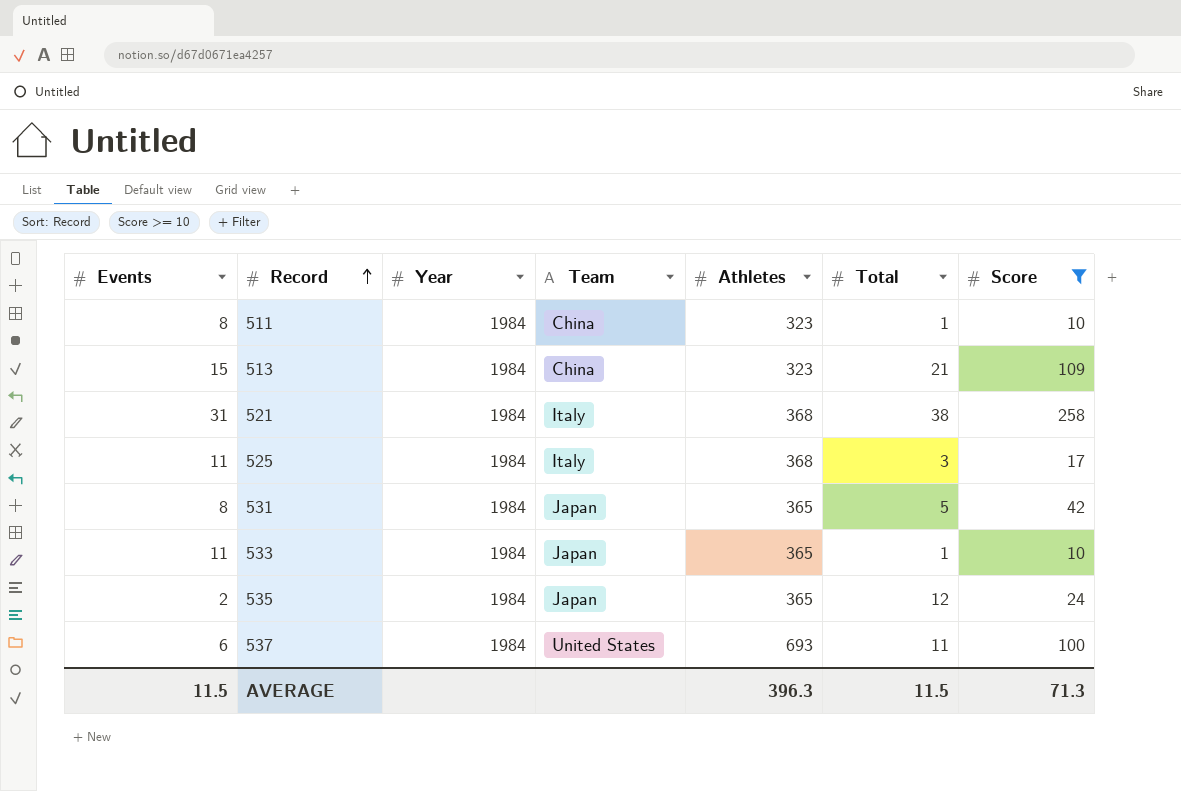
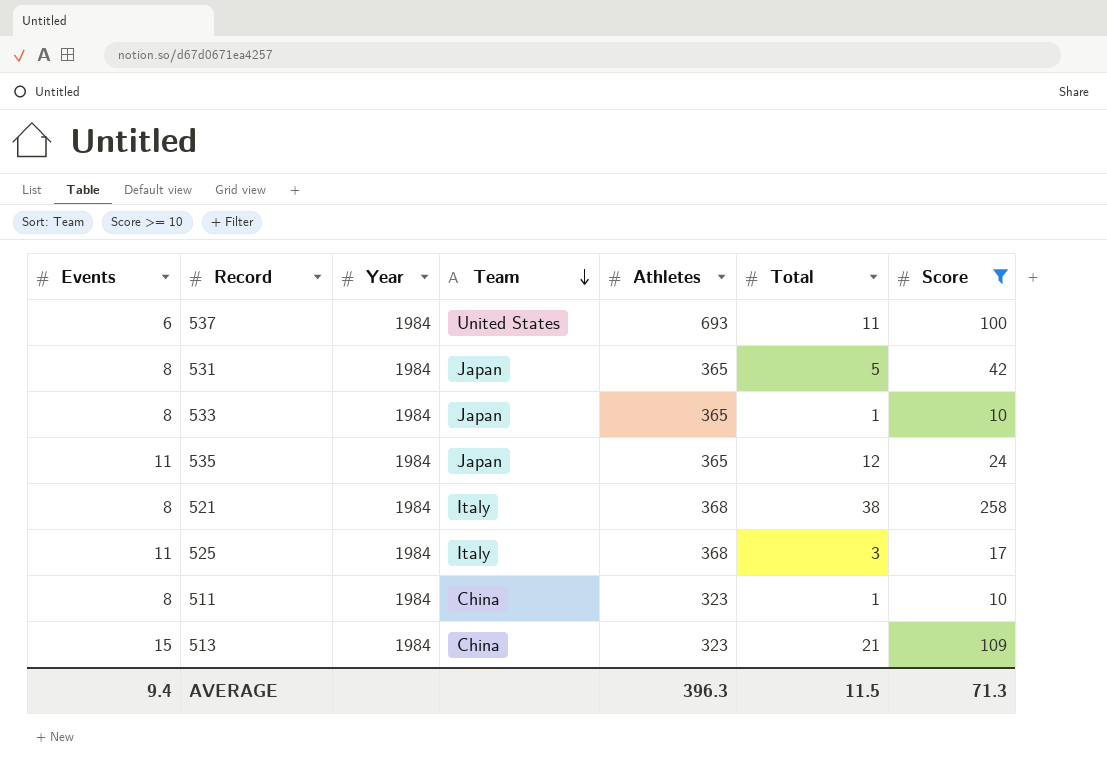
row order: Record ascending -> Team descending
533 | Events: 11 -> 8
535 | Events: 2 -> 11
521 | Events: 31 -> 8
AVERAGE | Events: 11.5 -> 9.4

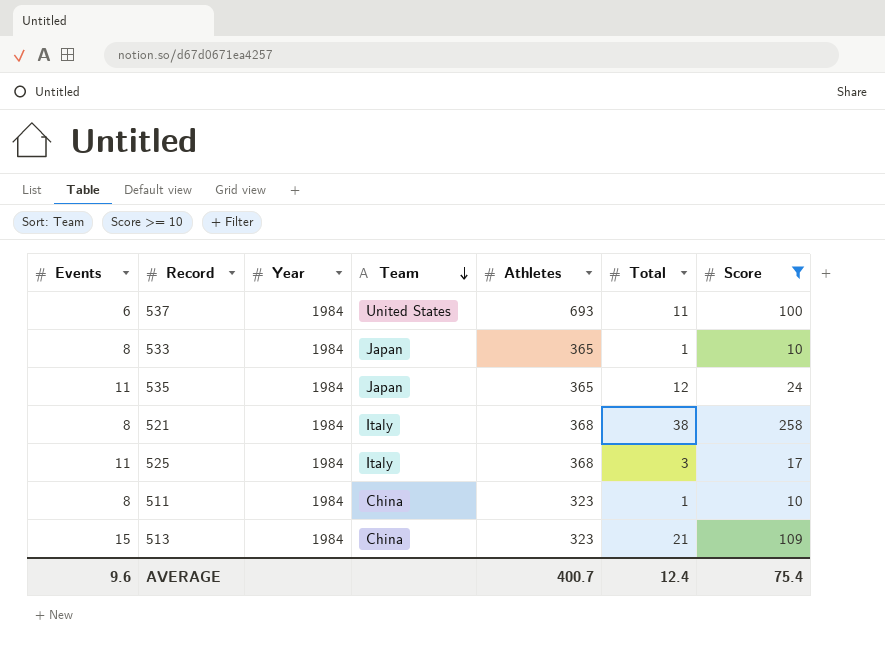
row 531: 8 | 1984 | Japan | 365 | 5 | 42 -> none
AVERAGE | Events: 9.4 -> 9.6
AVERAGE | Athletes: 396.3 -> 400.7
AVERAGE | Total: 11.5 -> 12.4
AVERAGE | Score: 71.3 -> 75.4

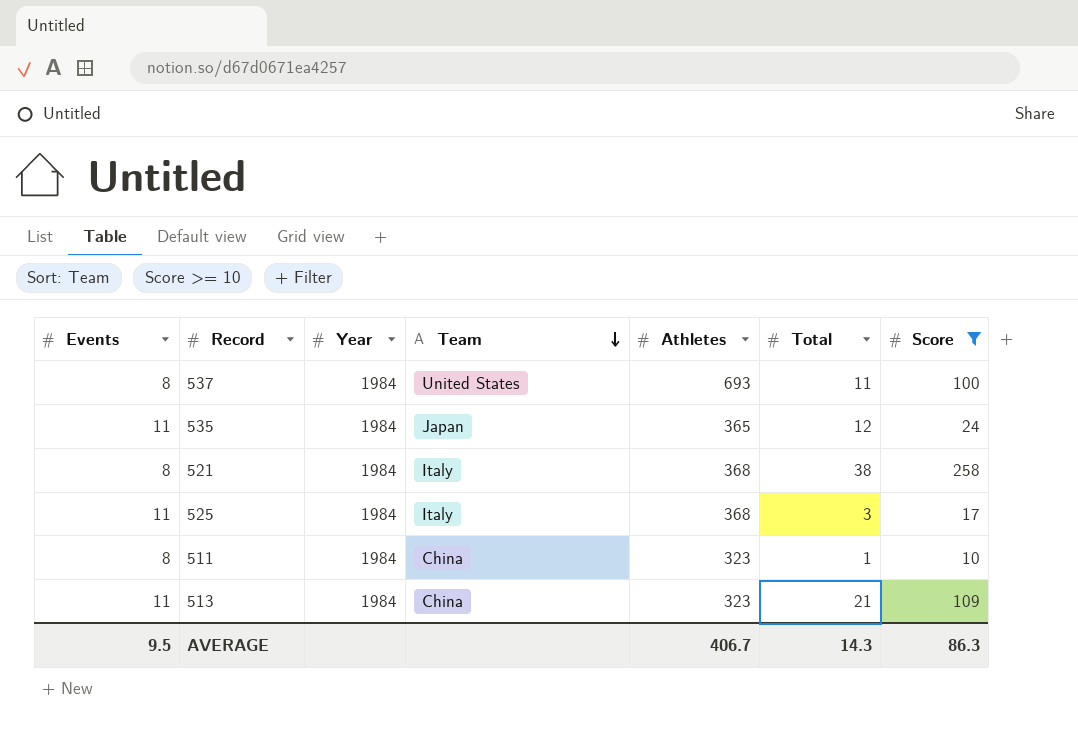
row 533: 8 | 1984 | Japan | 365 | 1 | 10 -> none
537 | Events: 6 -> 8
513 | Events: 15 -> 11
AVERAGE | Events: 9.6 -> 9.5
AVERAGE | Athletes: 400.7 -> 406.7
AVERAGE | Total: 12.4 -> 14.3
AVERAGE | Score: 75.4 -> 86.3

